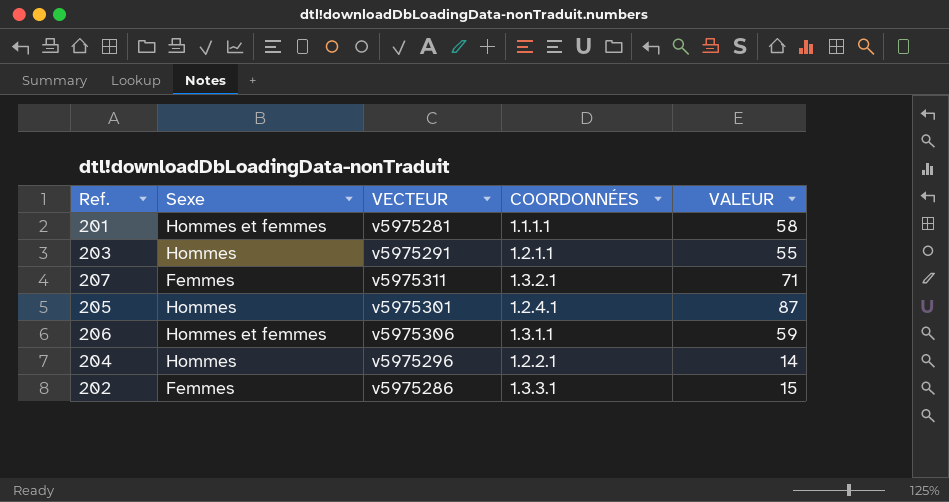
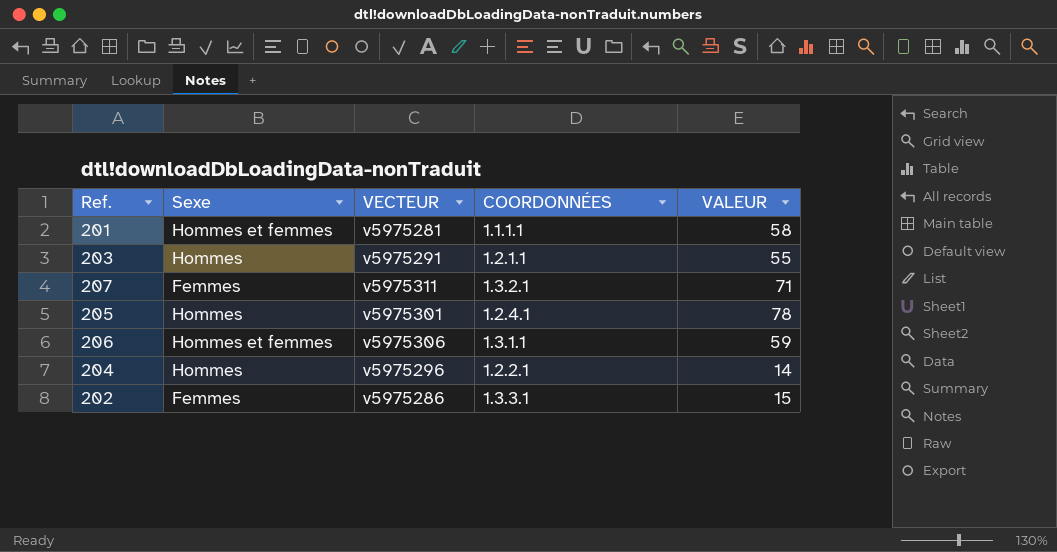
205 | VALEUR: 87 -> 78

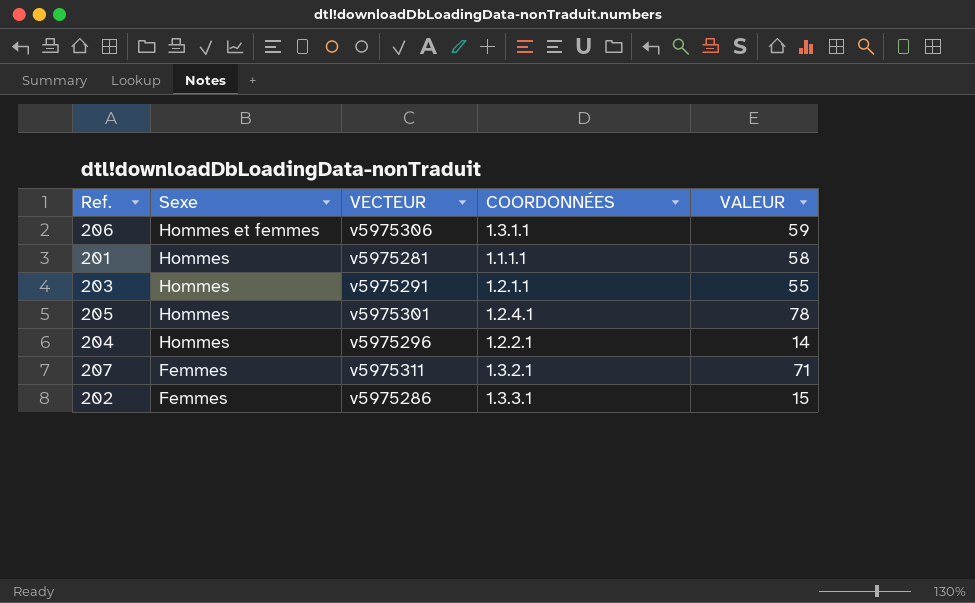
row order: none -> Sexe descending
201 | Sexe: Hommes et femmes -> Hommes

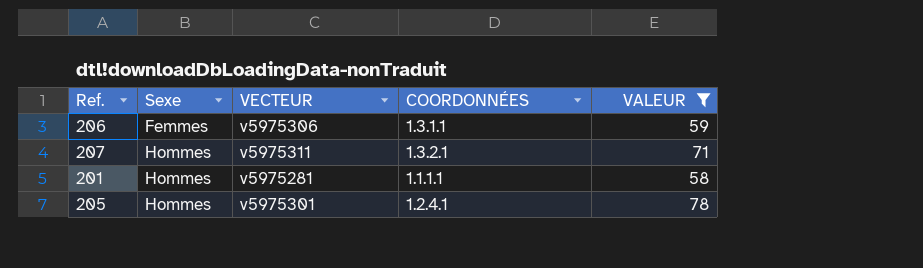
filter: none -> VALEUR >= 58
row order: Sexe descending -> Sexe ascending
206 | Sexe: Hommes et femmes -> Femmes
207 | Sexe: Femmes -> Hommes

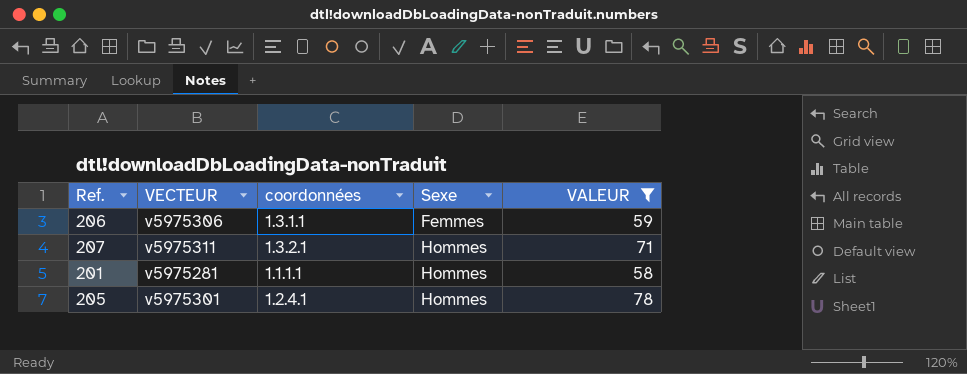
column name: COORDONNÉES -> coordonnées
column Sexe | position: 2 -> 4

